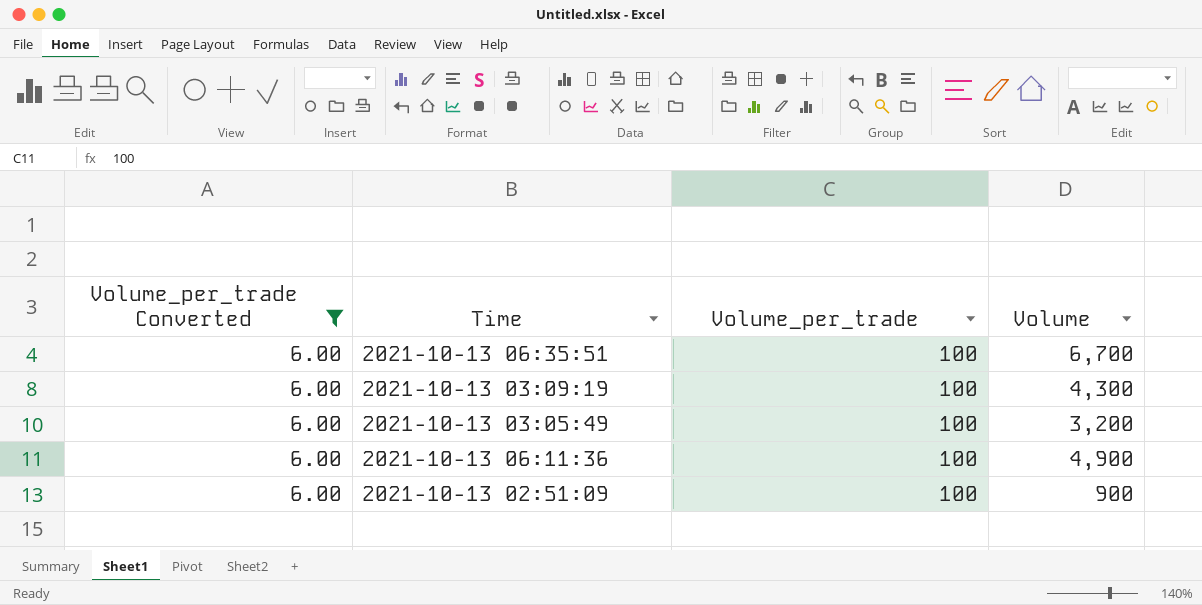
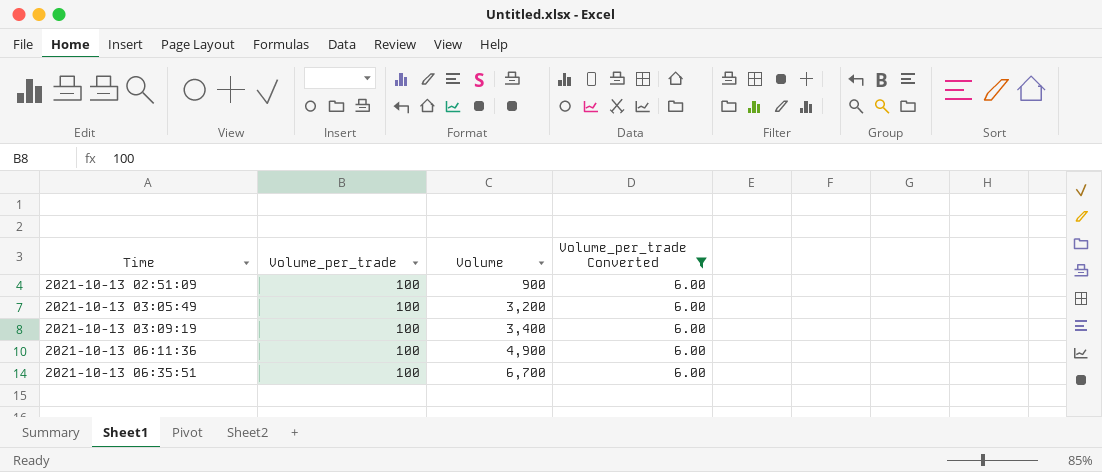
row order: none -> Time ascending
column Volume_per_trade Converted | position: 1 -> 4
2021-10-13 03:09:19 | Volume: 4,300 -> 3,400

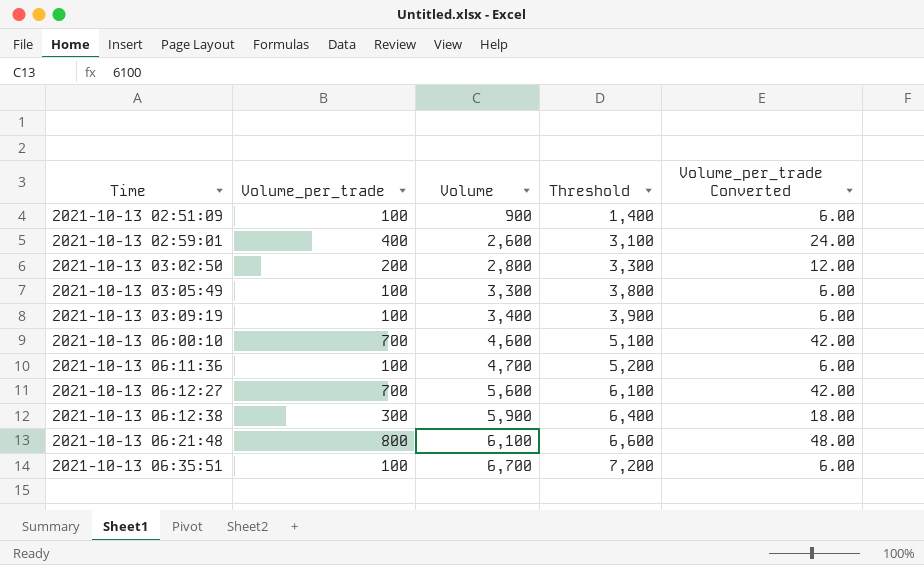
filter: Volume_per_trade Converted = 6.00 -> none
column Threshold | formula: none -> [Volume] + 500
2021-10-13 03:05:49 | Volume: 3,200 -> 3,300
2021-10-13 06:11:36 | Volume: 4,900 -> 4,700

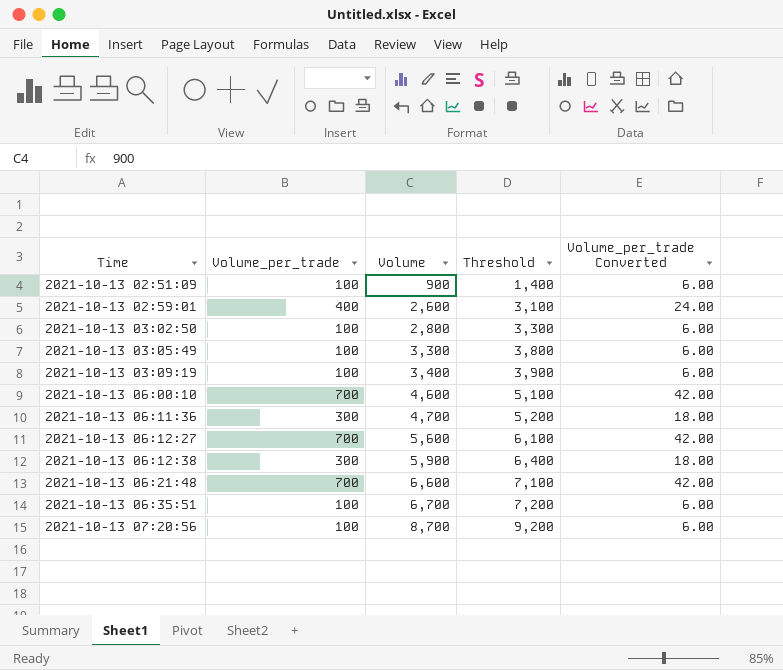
2021-10-13 03:02:50 | Volume_per_trade: 200 -> 100
2021-10-13 03:02:50 | Volume_per_trade Converted: 12.00 -> 6.00
2021-10-13 06:11:36 | Volume_per_trade: 100 -> 300
2021-10-13 06:11:36 | Volume_per_trade Converted: 6.00 -> 18.00
2021-10-13 06:21:48 | Volume_per_trade: 800 -> 700
2021-10-13 06:21:48 | Volume: 6,100 -> 6,600
2021-10-13 06:21:48 | Threshold: 6,600 -> 7,100
2021-10-13 06:21:48 | Volume_per_trade Converted: 48.00 -> 42.00
row 2021-10-13 07:20:56: none -> 100 | 8,700 | 9,200 | 6.00

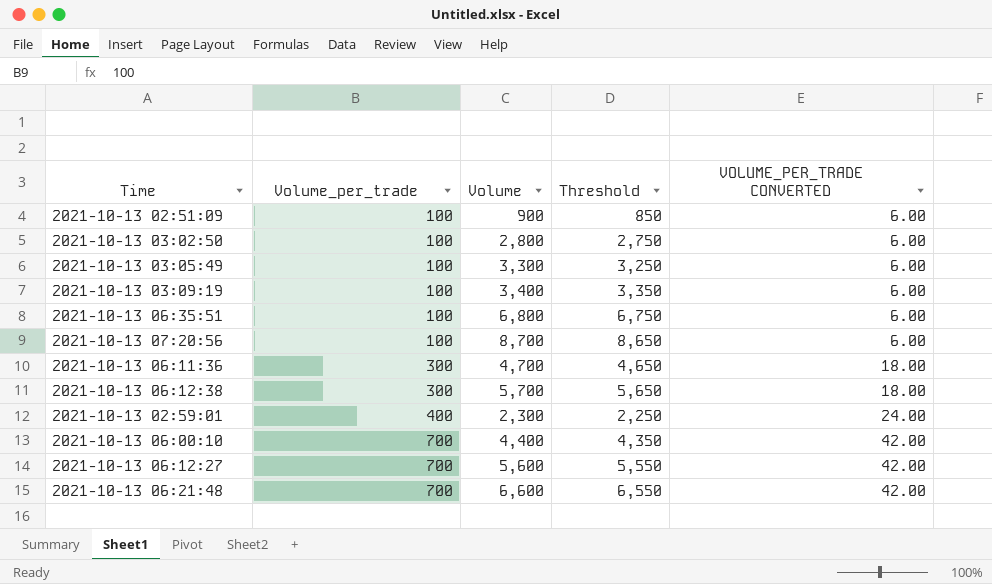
row order: Time ascending -> Volume_per_trade ascending
column Threshold | formula: [Volume] + 500 -> [Volume] - 50
column name: Volume_per_trade Converted -> VOLUME_PER_TRADE CONVERTED
2021-10-13 06:35:51 | Volume: 6,700 -> 6,800
2021-10-13 06:12:38 | Volume: 5,900 -> 5,700
2021-10-13 02:59:01 | Volume: 2,600 -> 2,300
2021-10-13 06:00:10 | Volume: 4,600 -> 4,400

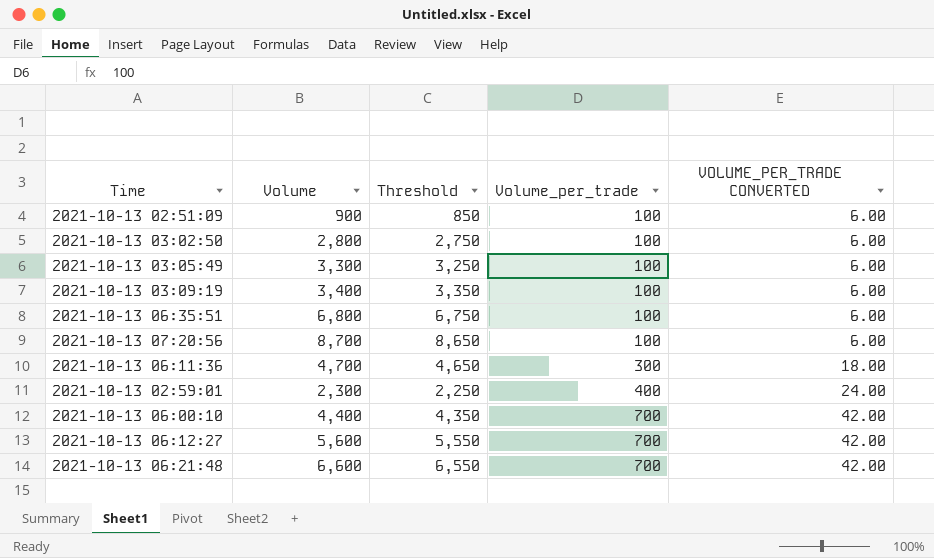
column Volume_per_trade | position: 2 -> 4
row 2021-10-13 06:12:38: 300 | 5,700 | 5,650 | 18.00 -> none

